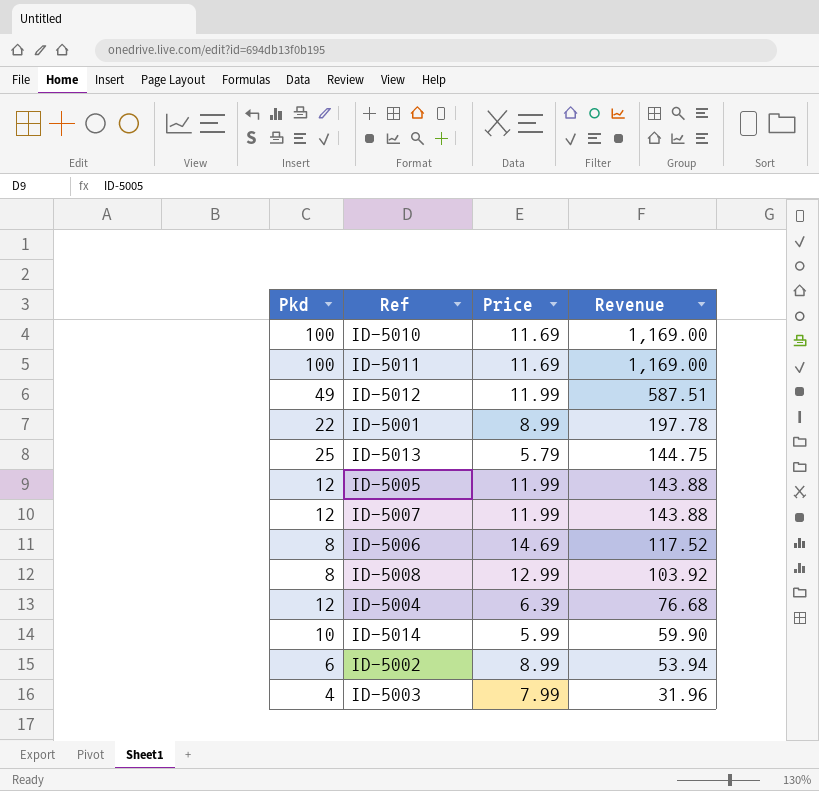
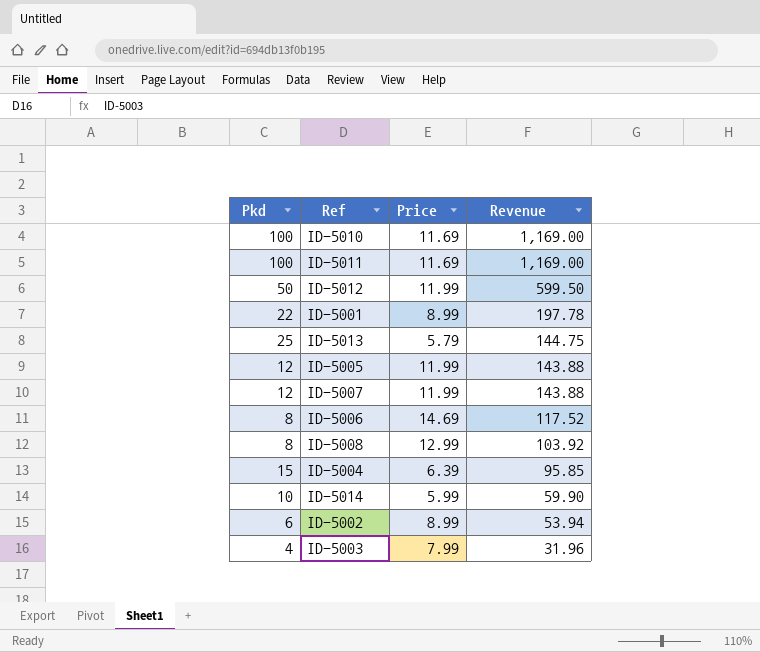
ID-5012 | Pkd: 49 -> 50
ID-5012 | Revenue: 587.51 -> 599.50
ID-5004 | Pkd: 12 -> 15
ID-5004 | Revenue: 76.68 -> 95.85

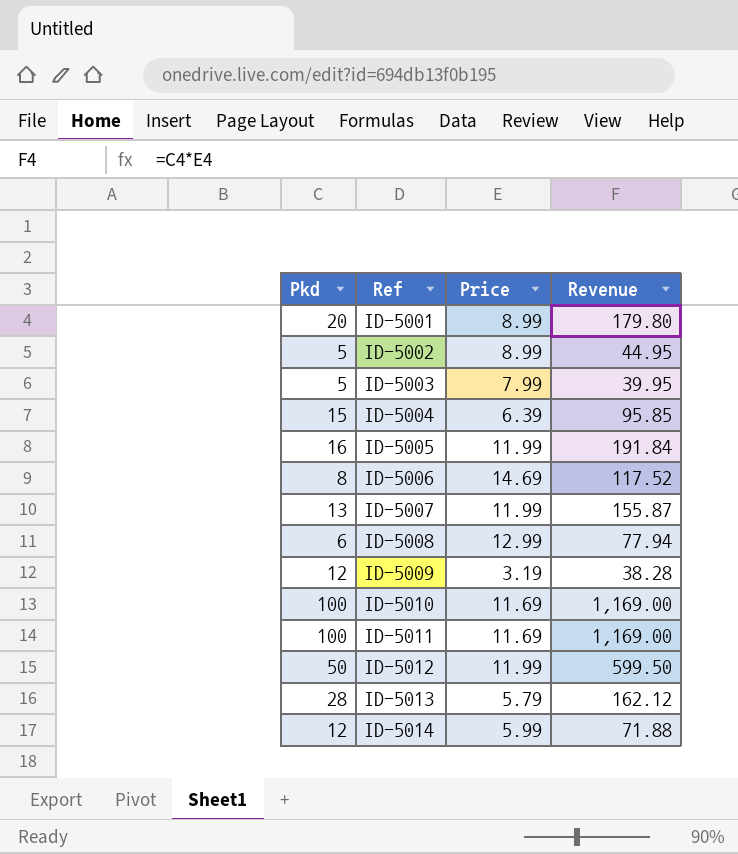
row order: Revenue descending -> Ref ascending
ID-5001 | Pkd: 22 -> 20
ID-5001 | Revenue: 197.78 -> 179.80
ID-5002 | Pkd: 6 -> 5
ID-5002 | Revenue: 53.94 -> 44.95
ID-5003 | Pkd: 4 -> 5
ID-5003 | Revenue: 31.96 -> 39.95
ID-5005 | Pkd: 12 -> 16
ID-5005 | Revenue: 143.88 -> 191.84
ID-5007 | Pkd: 12 -> 13
ID-5007 | Revenue: 143.88 -> 155.87
ID-5008 | Pkd: 8 -> 6
ID-5008 | Revenue: 103.92 -> 77.94
row ID-5009: none -> 12 | 3.19 | 38.28
ID-5013 | Pkd: 25 -> 28
ID-5013 | Revenue: 144.75 -> 162.12
ID-5014 | Pkd: 10 -> 12
ID-5014 | Revenue: 59.90 -> 71.88

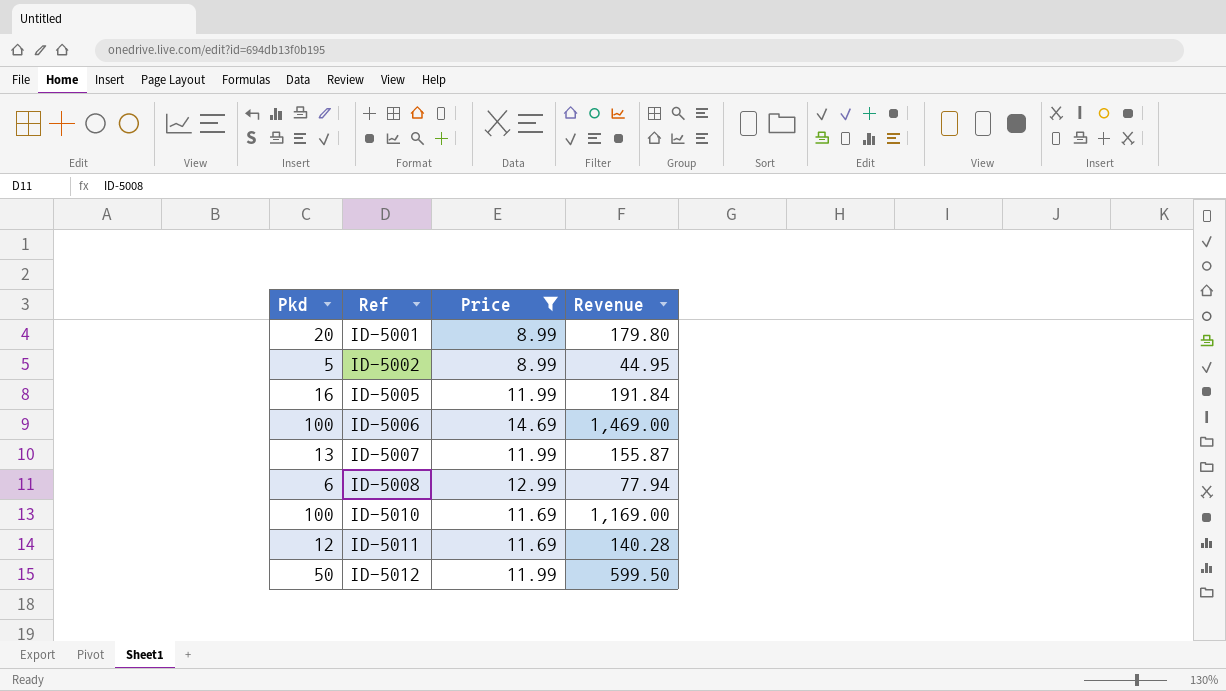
filter: none -> Price >= 8.99
ID-5006 | Pkd: 8 -> 100
ID-5006 | Revenue: 117.52 -> 1,469.00
ID-5011 | Pkd: 100 -> 12
ID-5011 | Revenue: 1,169.00 -> 140.28

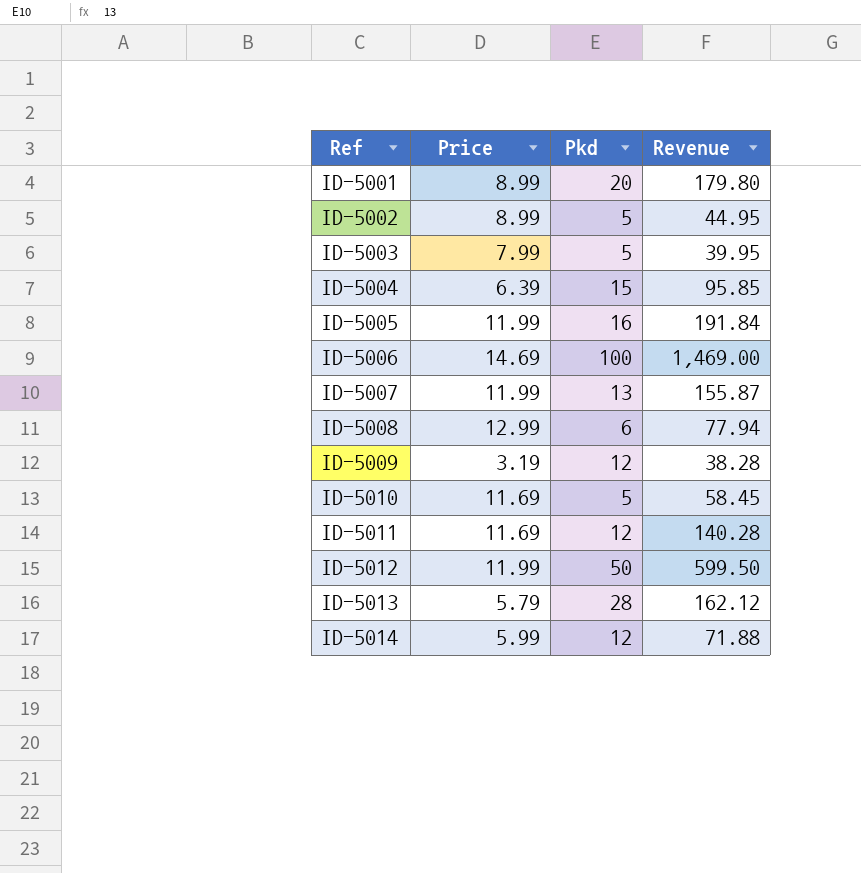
filter: Price >= 8.99 -> none
column Pkd | position: 1 -> 3
ID-5010 | Pkd: 100 -> 5
ID-5010 | Revenue: 1,169.00 -> 58.45

